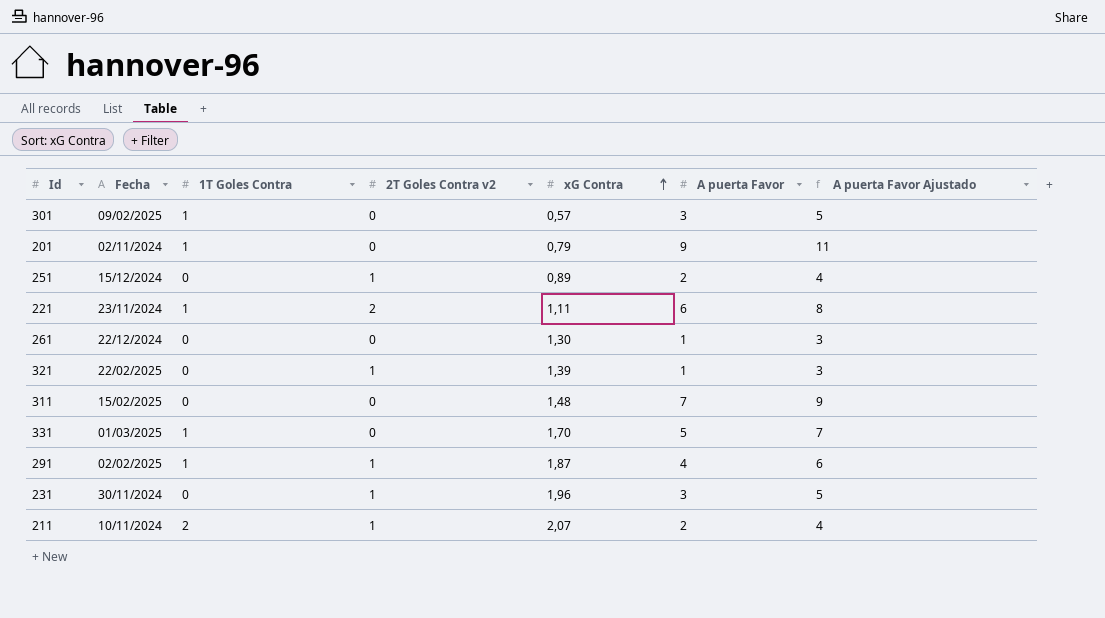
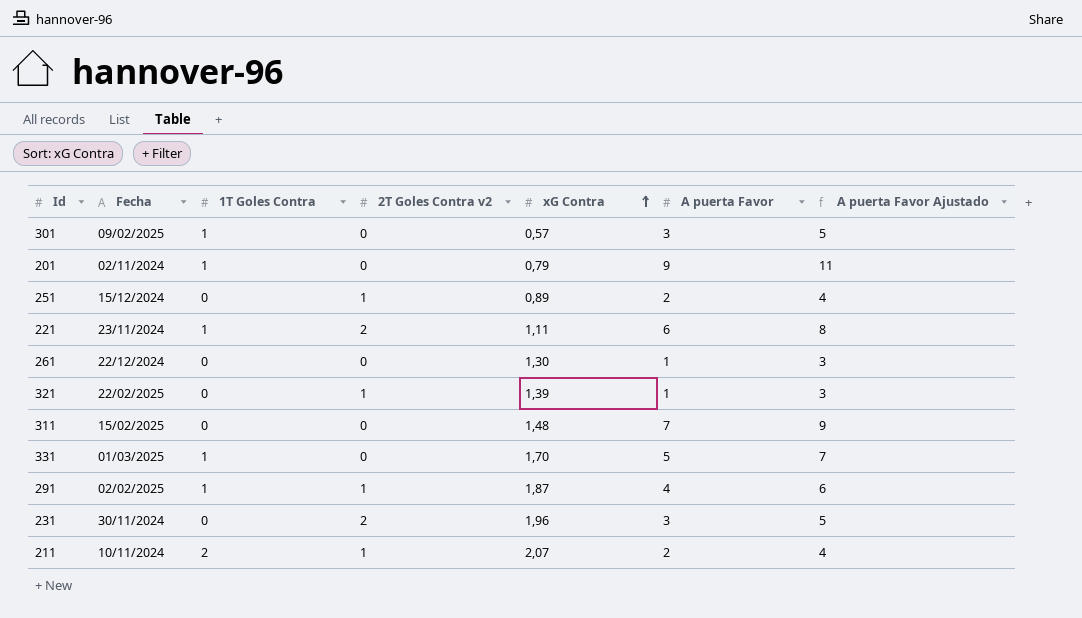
231 | 2T Goles Contra v2: 1 -> 2

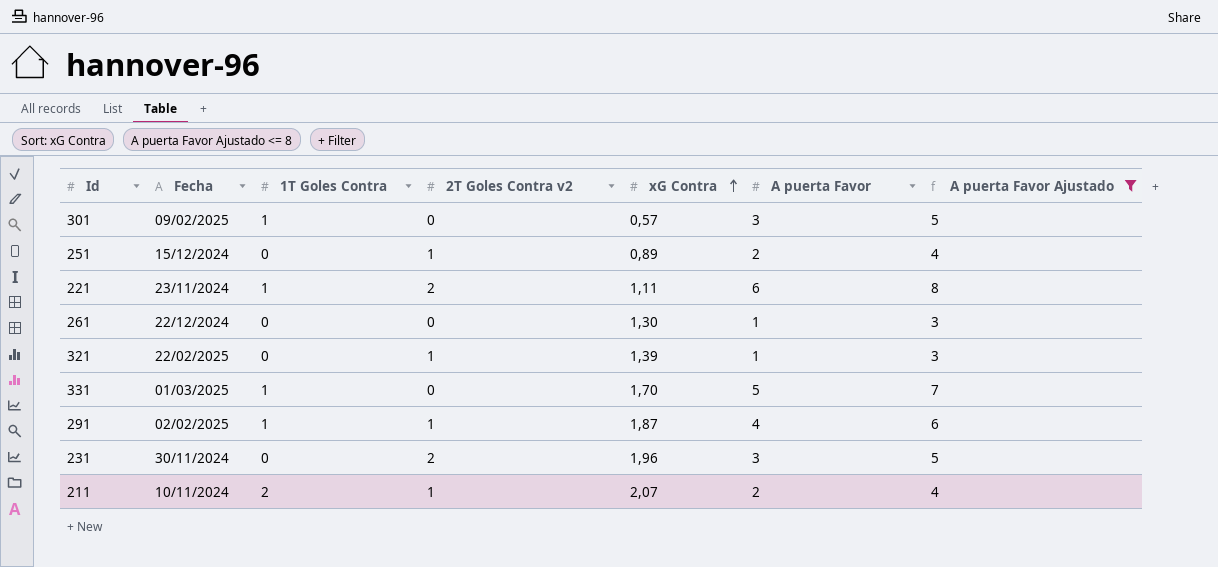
filter: none -> A puerta Favor Ajustado <= 8

